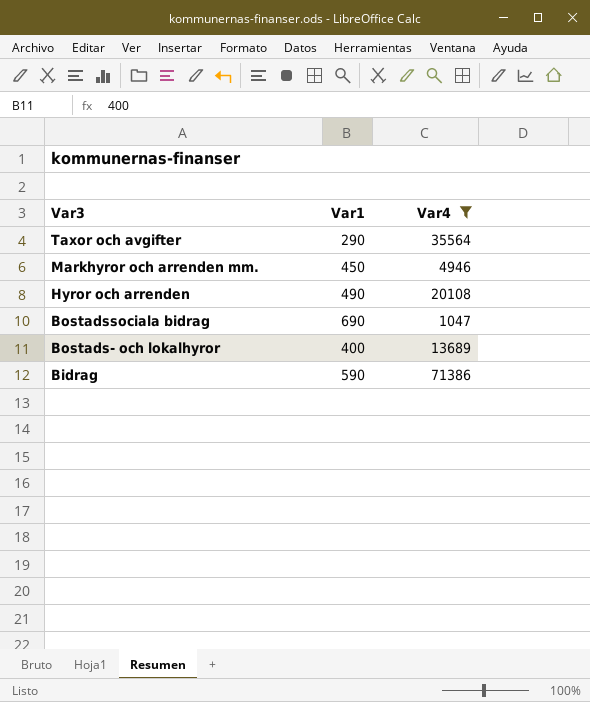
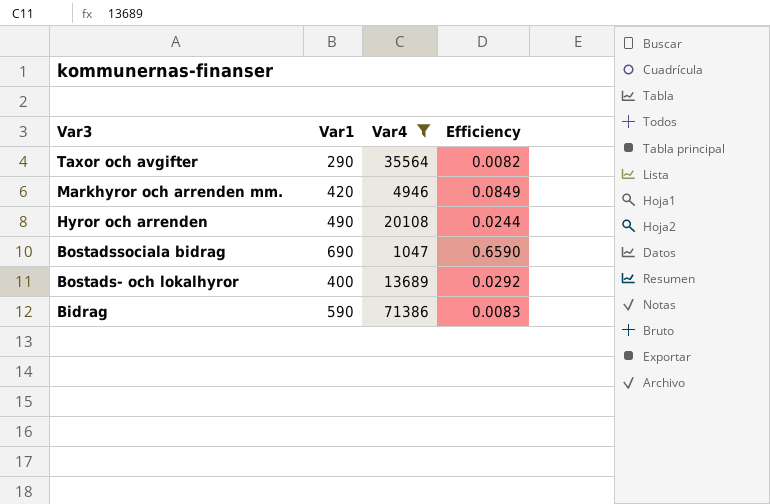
column Efficiency | formula: none -> [Var1] / [Var4]
Markhyror och arrenden mm. | Var1: 450 -> 420

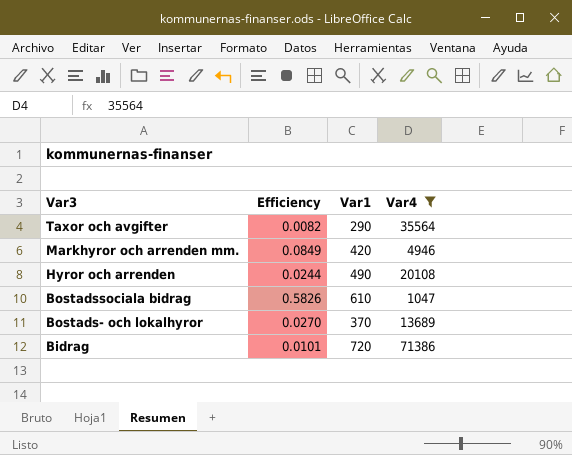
column Efficiency | position: 4 -> 2
Bostadssociala bidrag | Efficiency: 0.6590 -> 0.5826
Bostadssociala bidrag | Var1: 690 -> 610
Bostads- och lokalhyror | Efficiency: 0.0292 -> 0.0270
Bostads- och lokalhyror | Var1: 400 -> 370
Bidrag | Efficiency: 0.0083 -> 0.0101
Bidrag | Var1: 590 -> 720

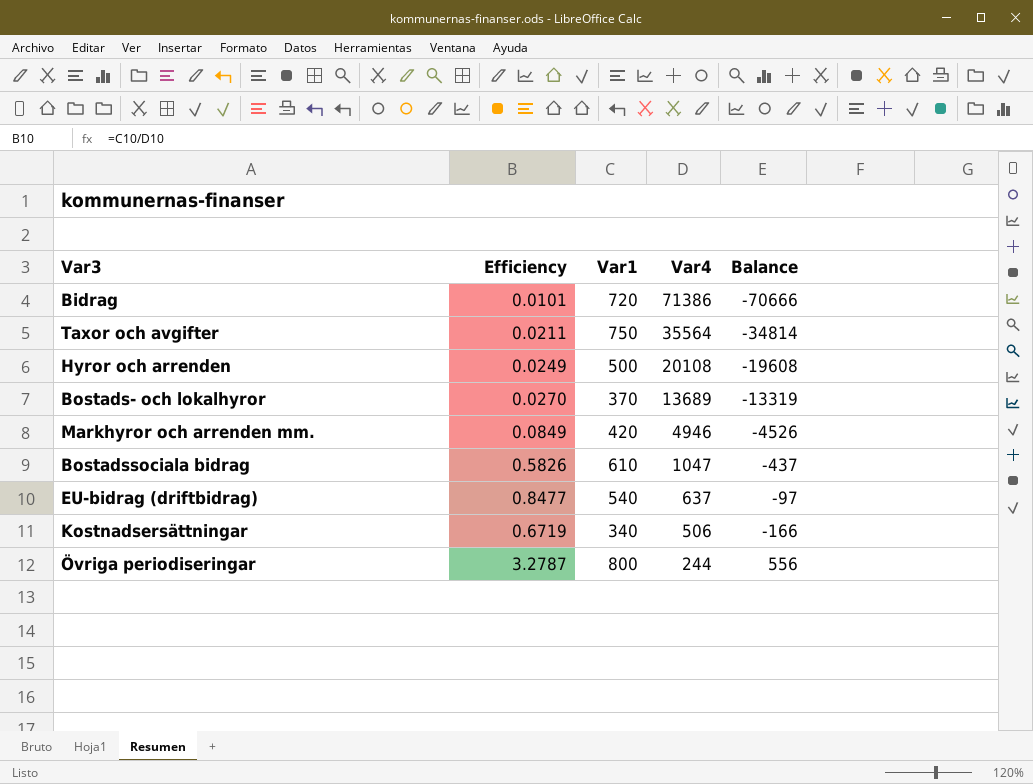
filter: Var4 >= 1047 -> none
row order: Var3 descending -> Var4 descending
column Balance | formula: none -> [Var1] - [Var4]
Taxor och avgifter | Efficiency: 0.0082 -> 0.0211
Taxor och avgifter | Var1: 290 -> 750
Hyror och arrenden | Efficiency: 0.0244 -> 0.0249
Hyror och arrenden | Var1: 490 -> 500

